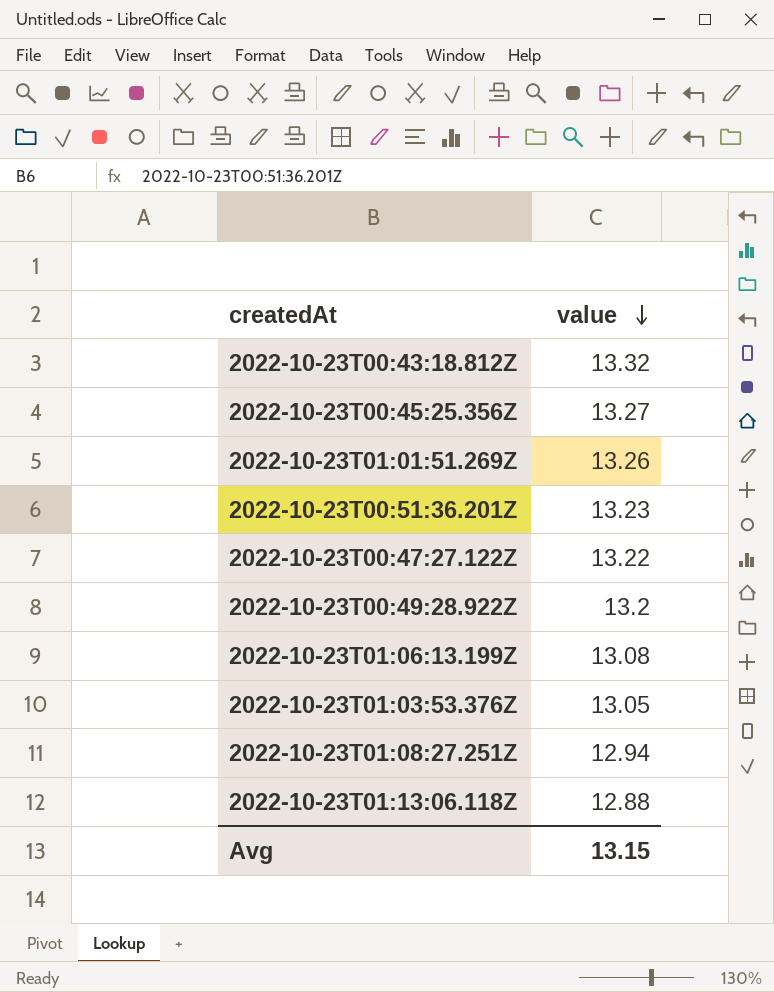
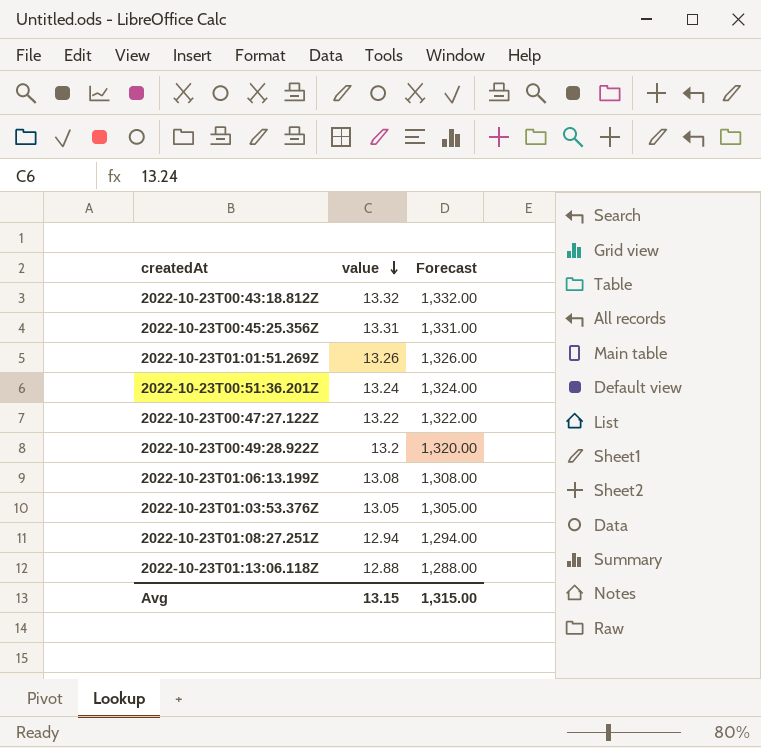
column Forecast | formula: none -> [value] * 100
2022-10-23T00:45:25.356Z | value: 13.27 -> 13.31
2022-10-23T00:51:36.201Z | value: 13.23 -> 13.24

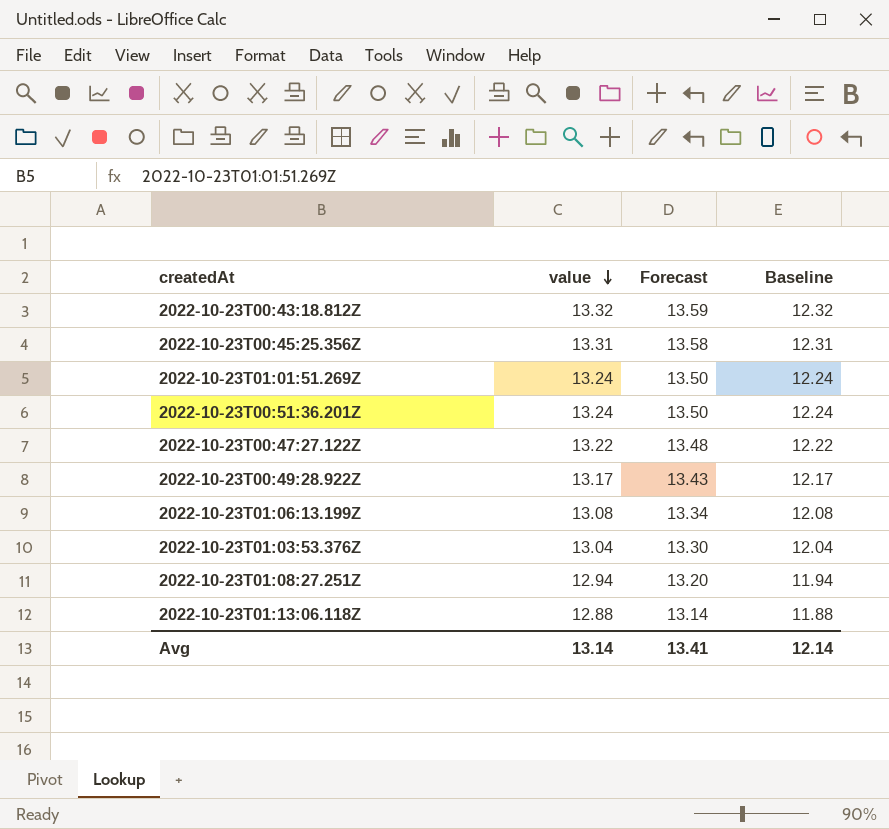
column Forecast | formula: [value] * 100 -> [value] * 1.02
column Baseline | formula: none -> [value] - 1
2022-10-23T01:01:51.269Z | value: 13.26 -> 13.24
2022-10-23T00:49:28.922Z | value: 13.2 -> 13.17
2022-10-23T01:03:53.376Z | value: 13.05 -> 13.04
Avg | value: 13.15 -> 13.14
Avg | Forecast: 1,315.00 -> 13.41

